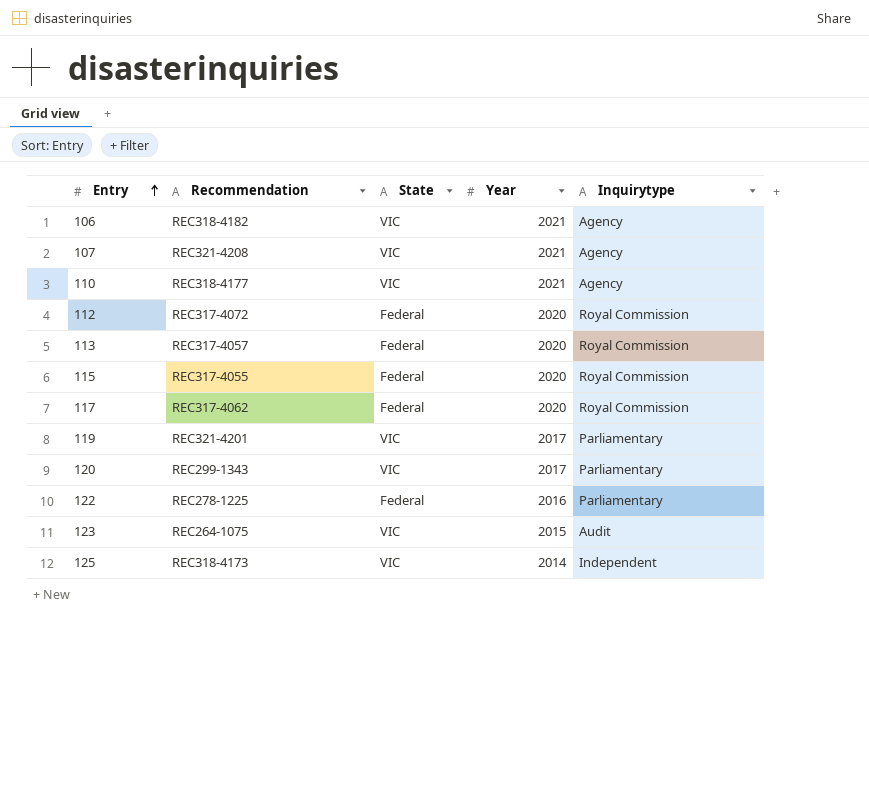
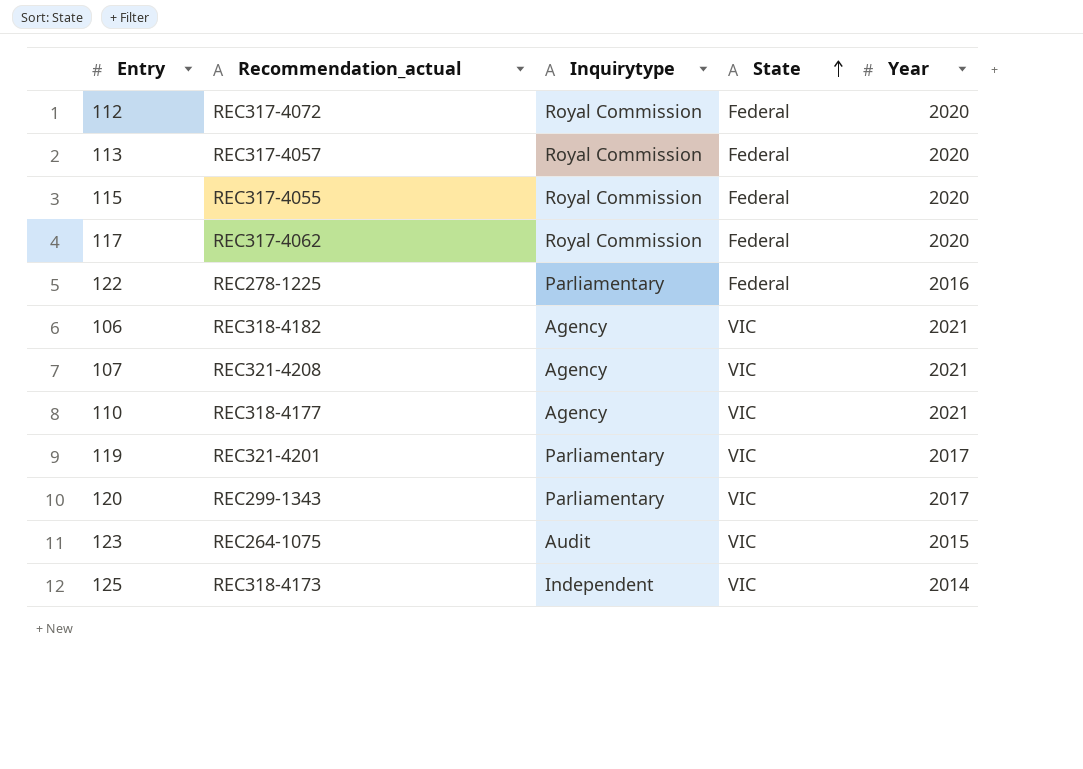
row order: Entry ascending -> State ascending
column name: Recommendation -> Recommendation_actual
column Inquirytype | position: 5 -> 3

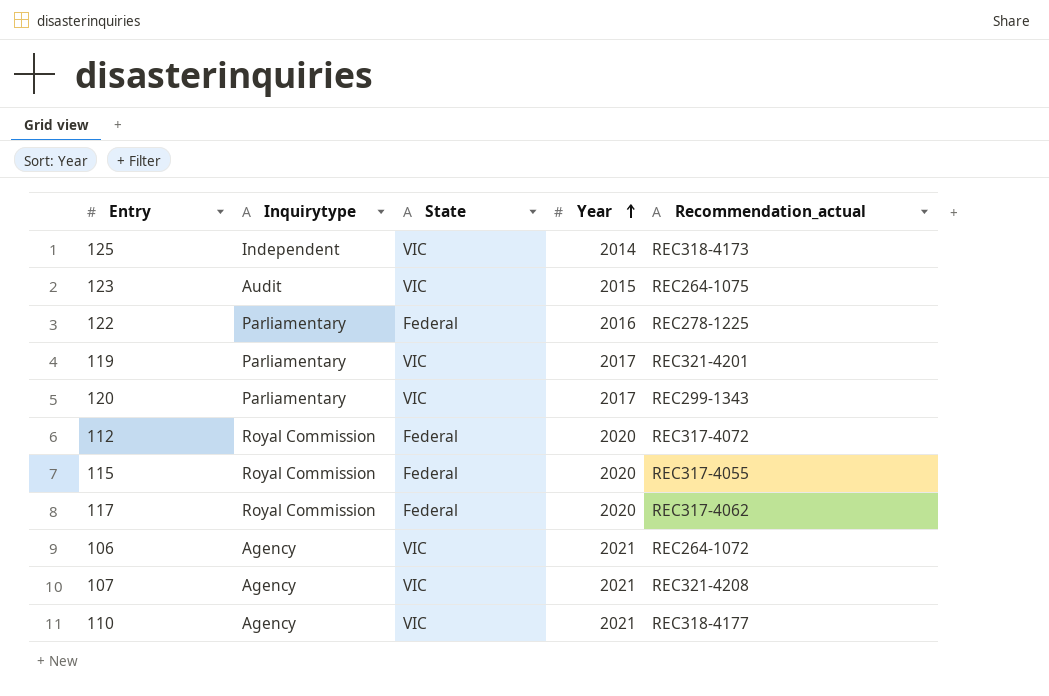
row order: State ascending -> Year ascending
column Recommendation_actual | position: 2 -> 5
row 113: REC317-4057 | Royal Commission | Federal | 2020 -> none
106 | Recommendation_actual: REC318-4182 -> REC264-1072

